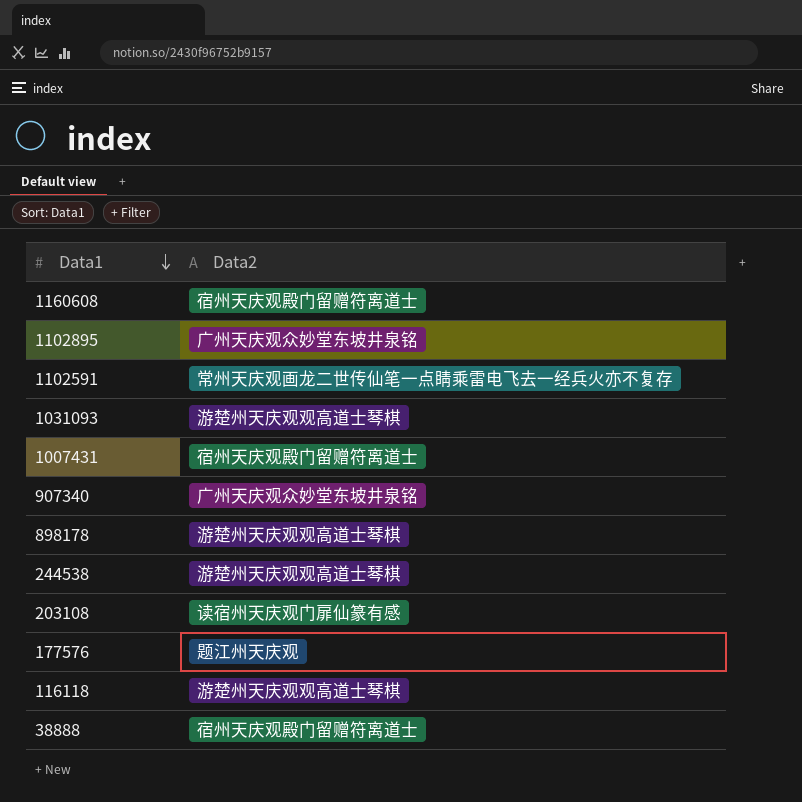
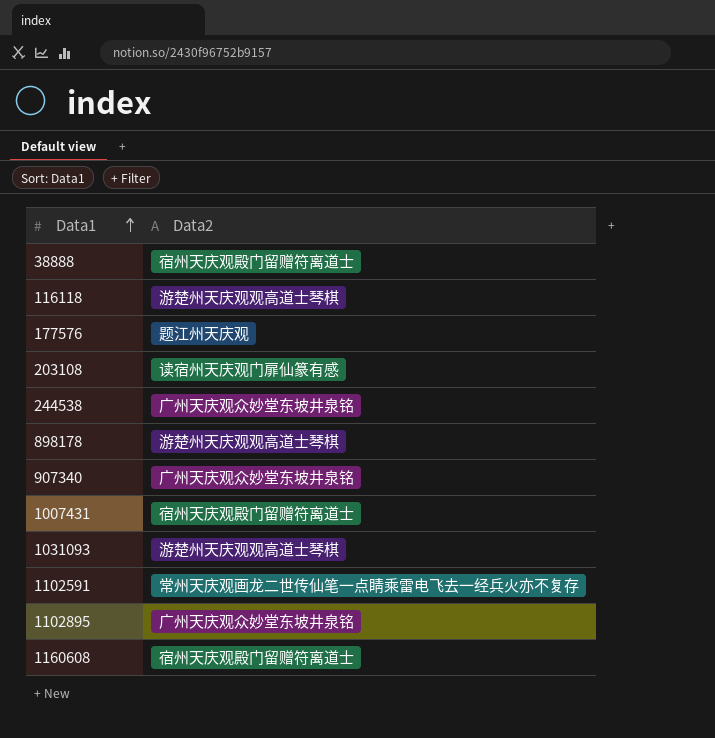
row order: Data1 descending -> Data1 ascending
244538 | Data2: 游楚州天庆观观高道士琴棋 -> 广州天庆观众妙堂东坡井泉铭

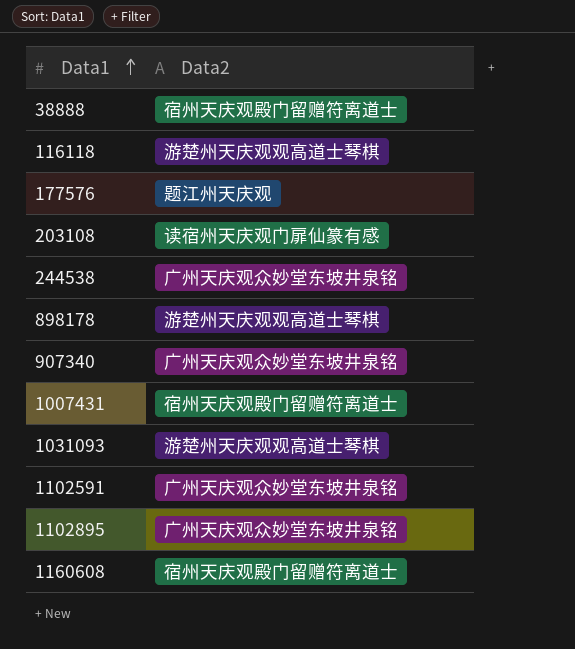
1102591 | Data2: 常州天庆观画龙二世传仙笔一点睛乘雷电飞去一经兵火亦不复存 -> 广州天庆观众妙堂东坡井泉铭

